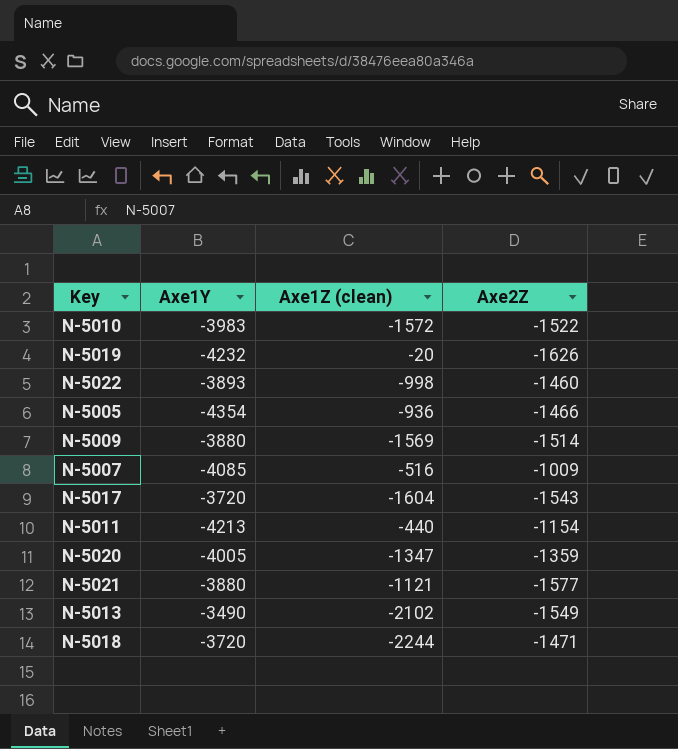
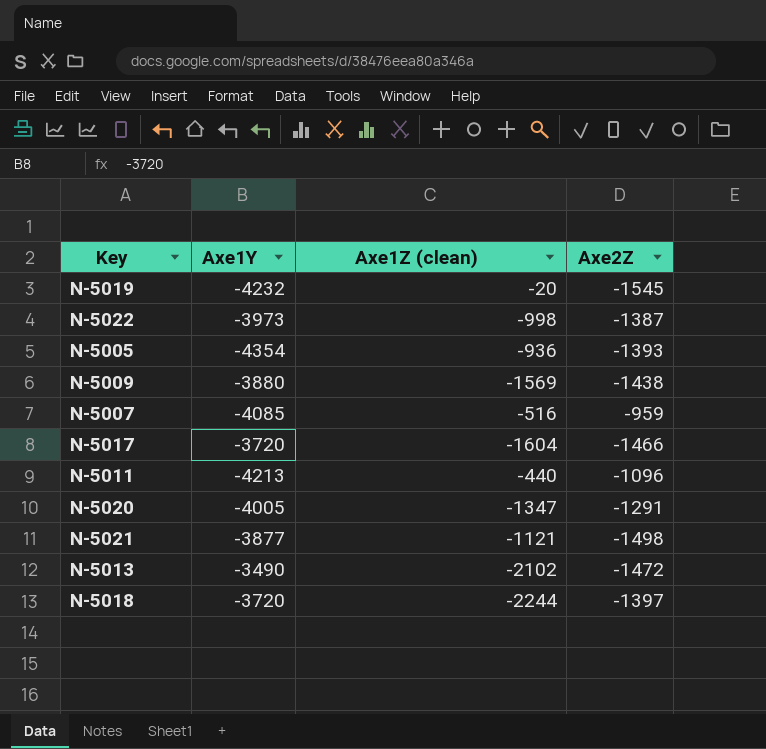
row N-5010: -3983 | -1572 | -1522 -> none
N-5019 | Axe2Z: -1626 -> -1545
N-5022 | Axe1Y: -3893 -> -3973
N-5022 | Axe2Z: -1460 -> -1387
N-5005 | Axe2Z: -1466 -> -1393
N-5009 | Axe2Z: -1514 -> -1438
N-5007 | Axe2Z: -1009 -> -959
N-5017 | Axe2Z: -1543 -> -1466
N-5011 | Axe2Z: -1154 -> -1096
N-5020 | Axe2Z: -1359 -> -1291
N-5021 | Axe1Y: -3880 -> -3877
N-5021 | Axe2Z: -1577 -> -1498
N-5013 | Axe2Z: -1549 -> -1472
N-5018 | Axe2Z: -1471 -> -1397

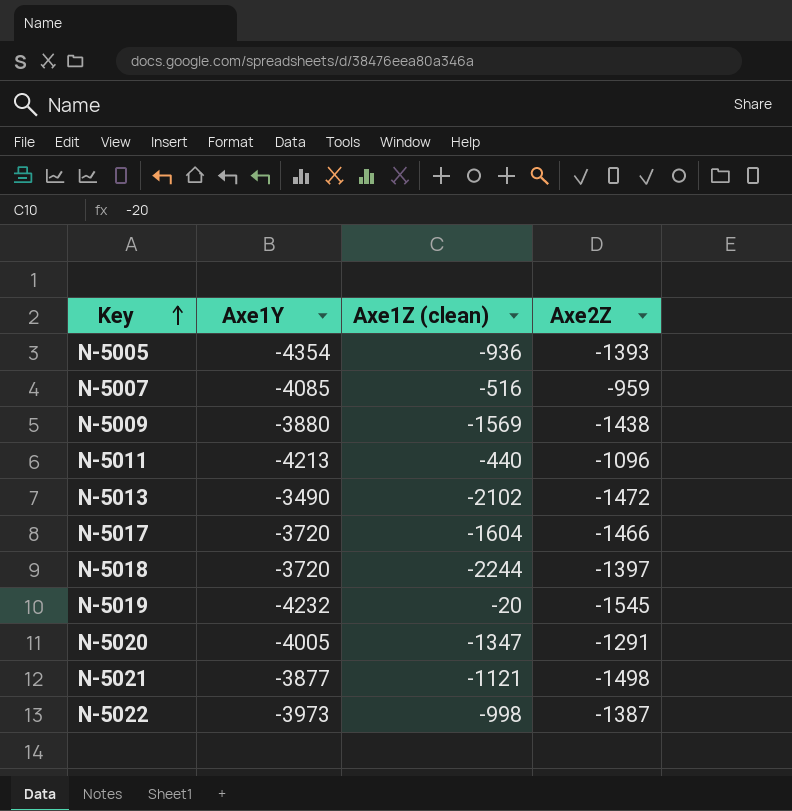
row order: none -> Key ascending

